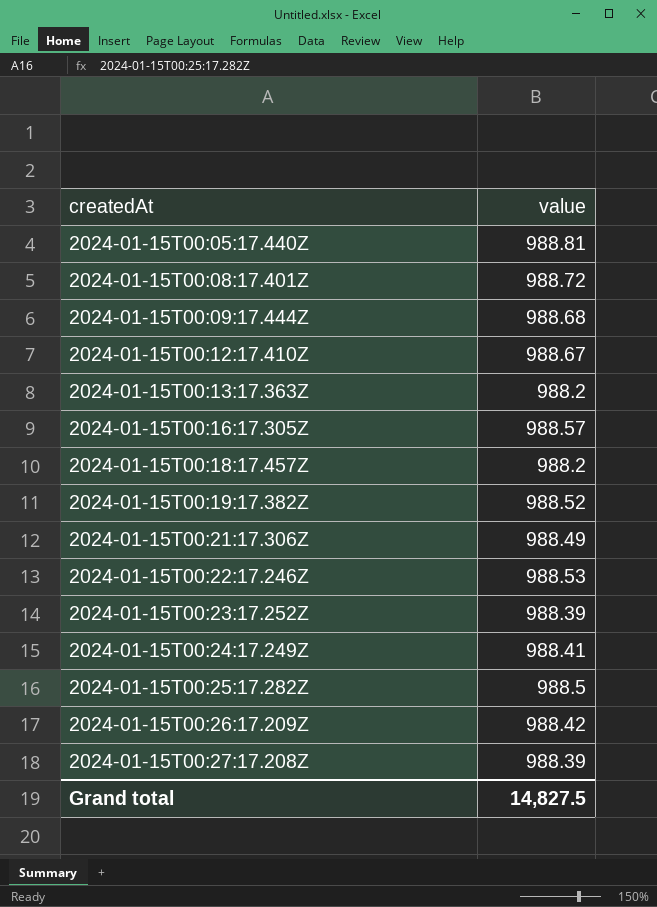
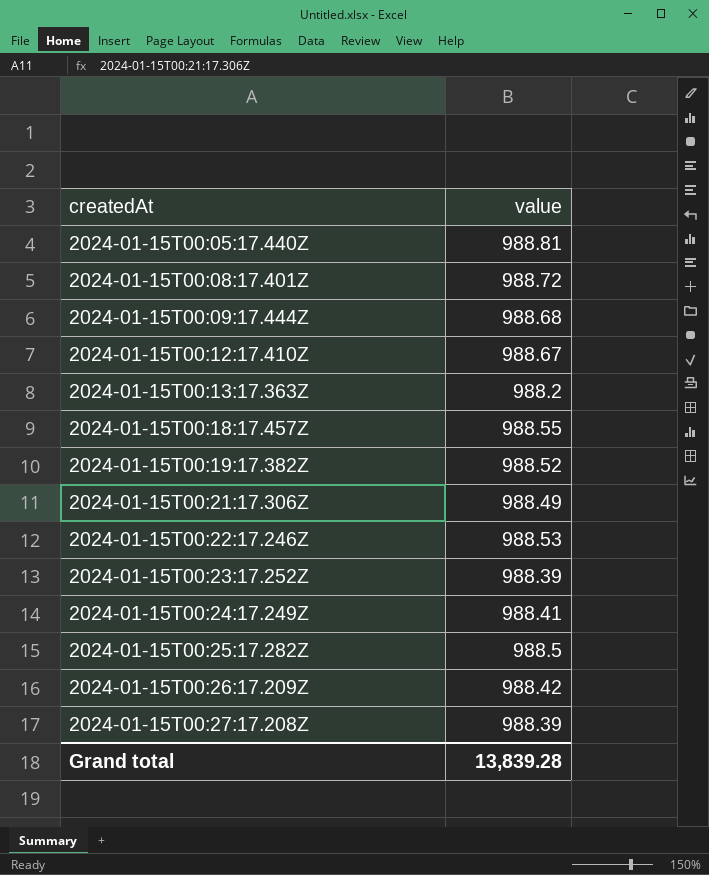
row 2024-01-15T00:16:17.305Z: 988.57 -> none
2024-01-15T00:18:17.457Z | value: 988.2 -> 988.55
Grand total | value: 14,827.5 -> 13,839.28

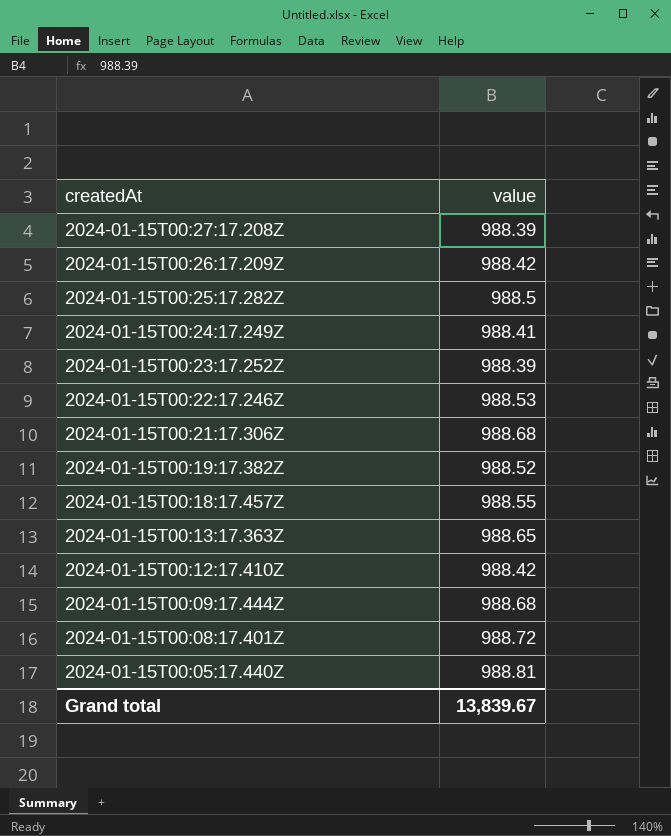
row order: createdAt ascending -> createdAt descending
2024-01-15T00:21:17.306Z | value: 988.49 -> 988.68
2024-01-15T00:13:17.363Z | value: 988.2 -> 988.65
2024-01-15T00:12:17.410Z | value: 988.67 -> 988.42
Grand total | value: 13,839.28 -> 13,839.67

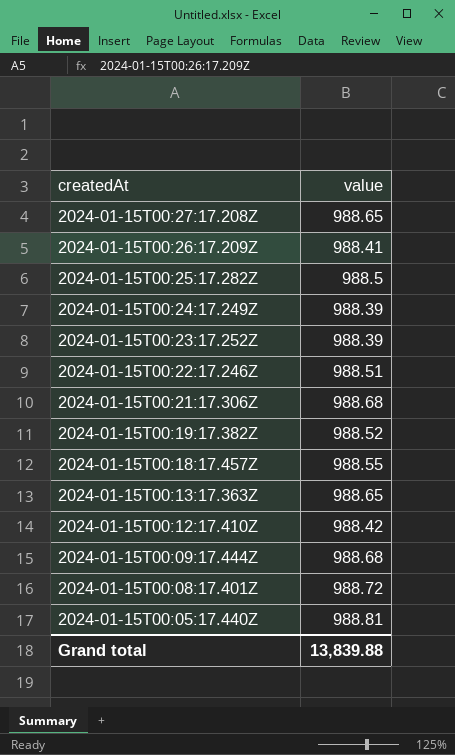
2024-01-15T00:27:17.208Z | value: 988.39 -> 988.65
2024-01-15T00:26:17.209Z | value: 988.42 -> 988.41
2024-01-15T00:24:17.249Z | value: 988.41 -> 988.39
2024-01-15T00:22:17.246Z | value: 988.53 -> 988.51
Grand total | value: 13,839.67 -> 13,839.88

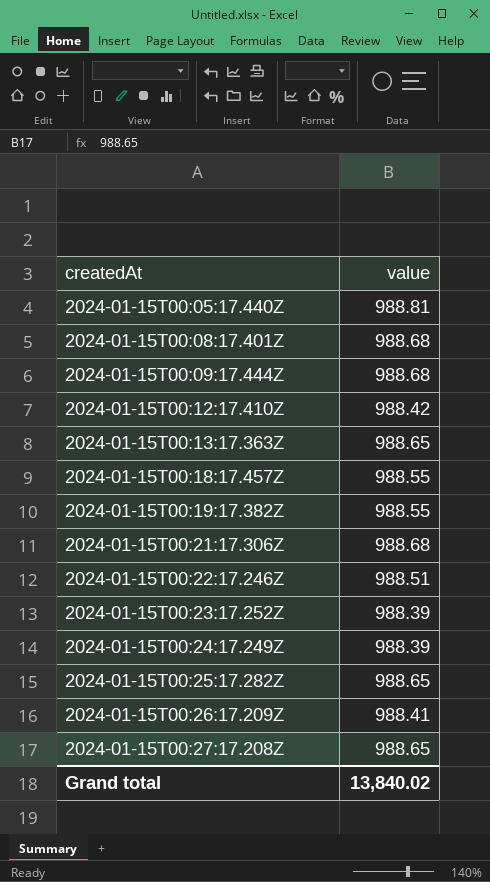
row order: createdAt descending -> createdAt ascending
2024-01-15T00:08:17.401Z | value: 988.72 -> 988.68
2024-01-15T00:19:17.382Z | value: 988.52 -> 988.55
2024-01-15T00:25:17.282Z | value: 988.5 -> 988.65
Grand total | value: 13,839.88 -> 13,840.02

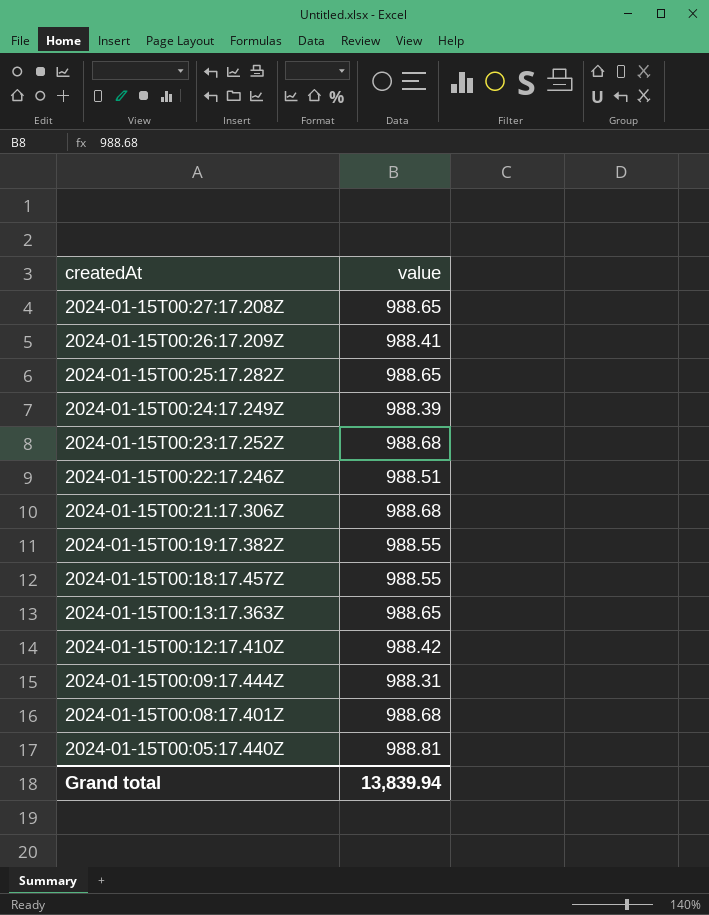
row order: createdAt ascending -> createdAt descending
2024-01-15T00:23:17.252Z | value: 988.39 -> 988.68
2024-01-15T00:09:17.444Z | value: 988.68 -> 988.31
Grand total | value: 13,840.02 -> 13,839.94

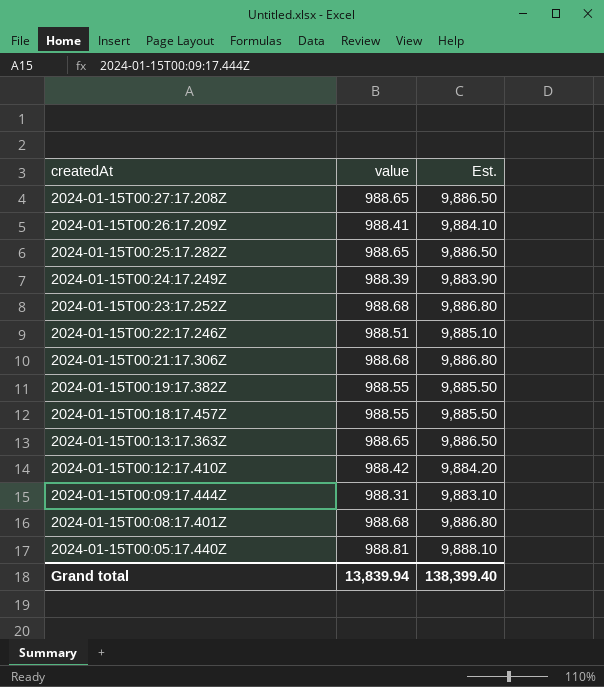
column Est. | formula: none -> [value] * 10

